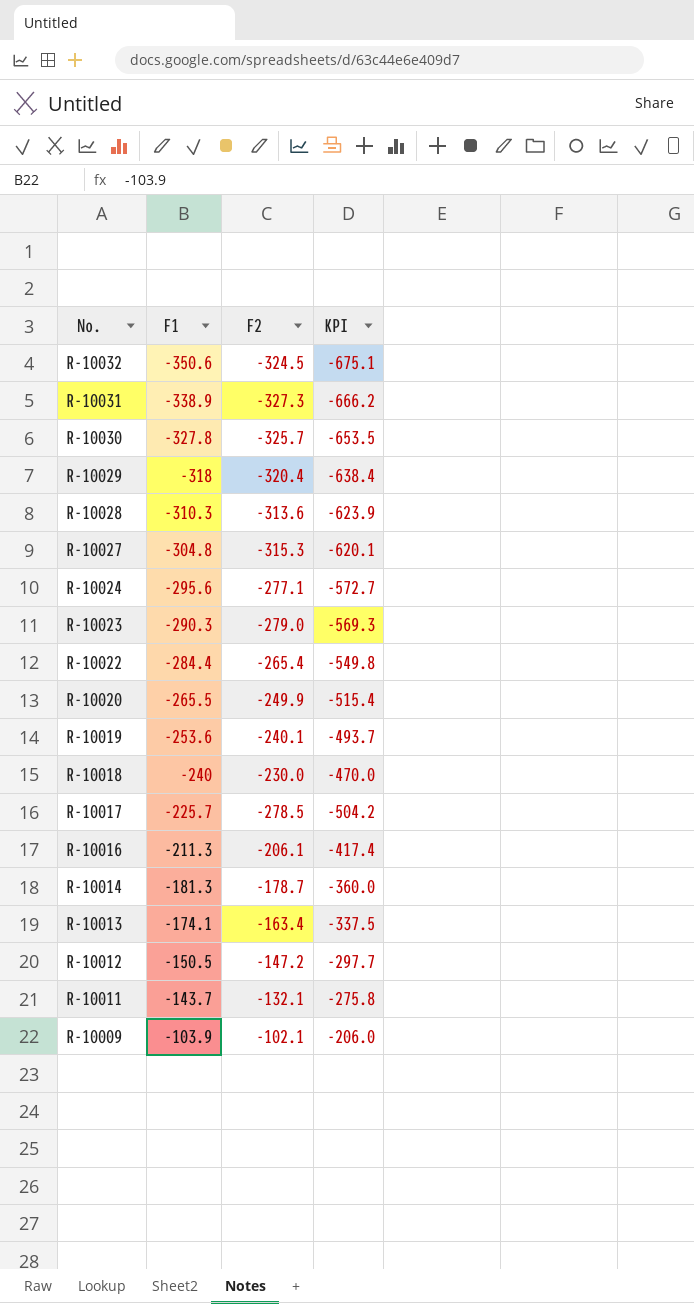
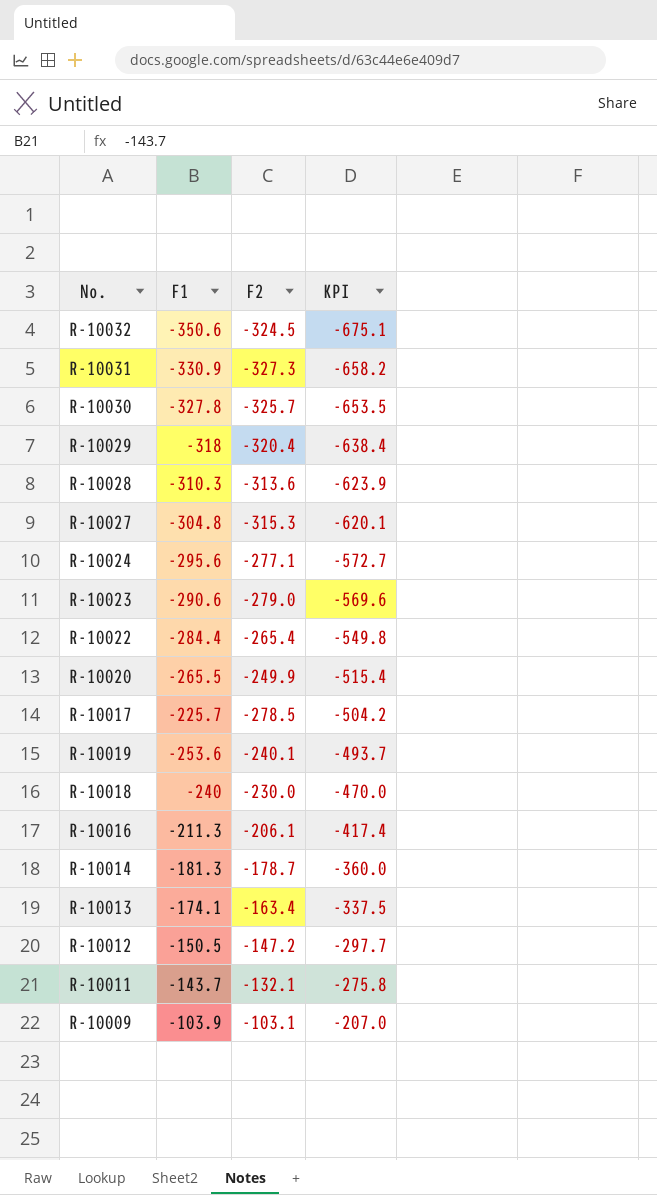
row order: No. descending -> KPI ascending
R-10031 | F1: -338.9 -> -330.9
R-10031 | KPI: -666.2 -> -658.2
R-10023 | F1: -290.3 -> -290.6
R-10023 | KPI: -569.3 -> -569.6
R-10009 | F2: -102.1 -> -103.1
R-10009 | KPI: -206.0 -> -207.0

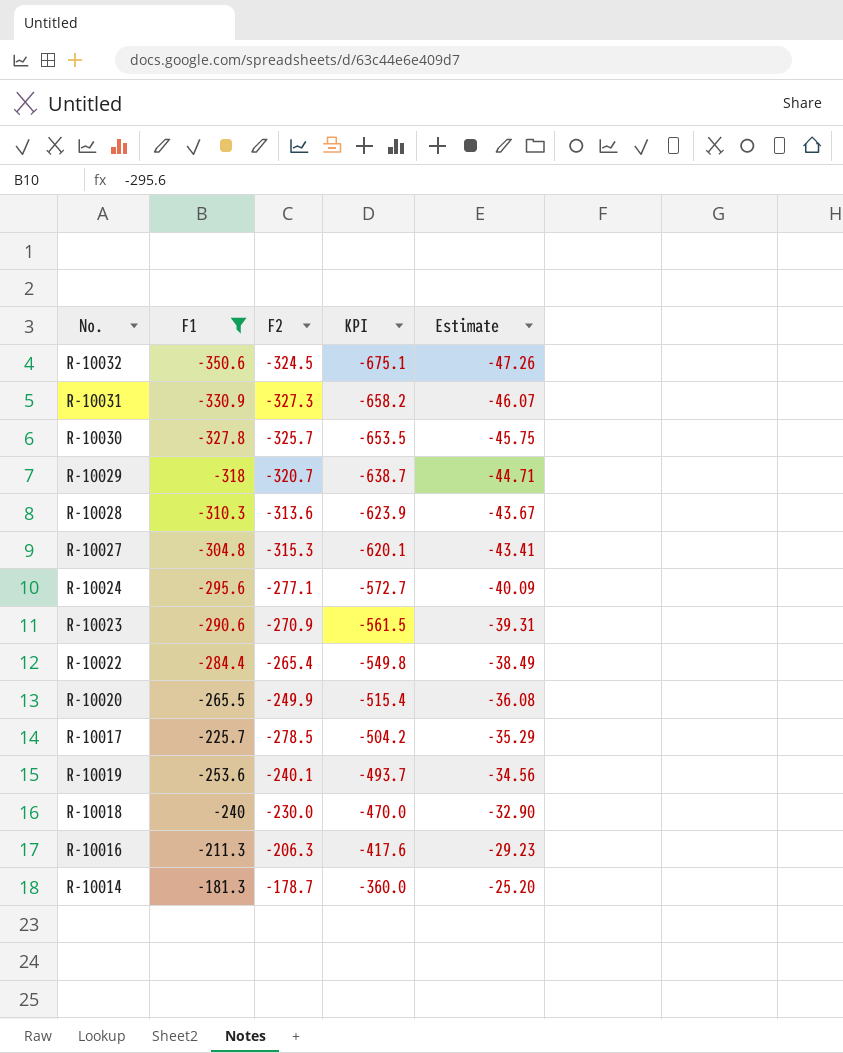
filter: none -> F1 <= -181.3
column Estimate | formula: none -> [KPI] * 0.07
R-10029 | F2: -320.4 -> -320.7
R-10029 | KPI: -638.4 -> -638.7
R-10023 | F2: -279.0 -> -270.9
R-10023 | KPI: -569.6 -> -561.5
R-10016 | F2: -206.1 -> -206.3
R-10016 | KPI: -417.4 -> -417.6

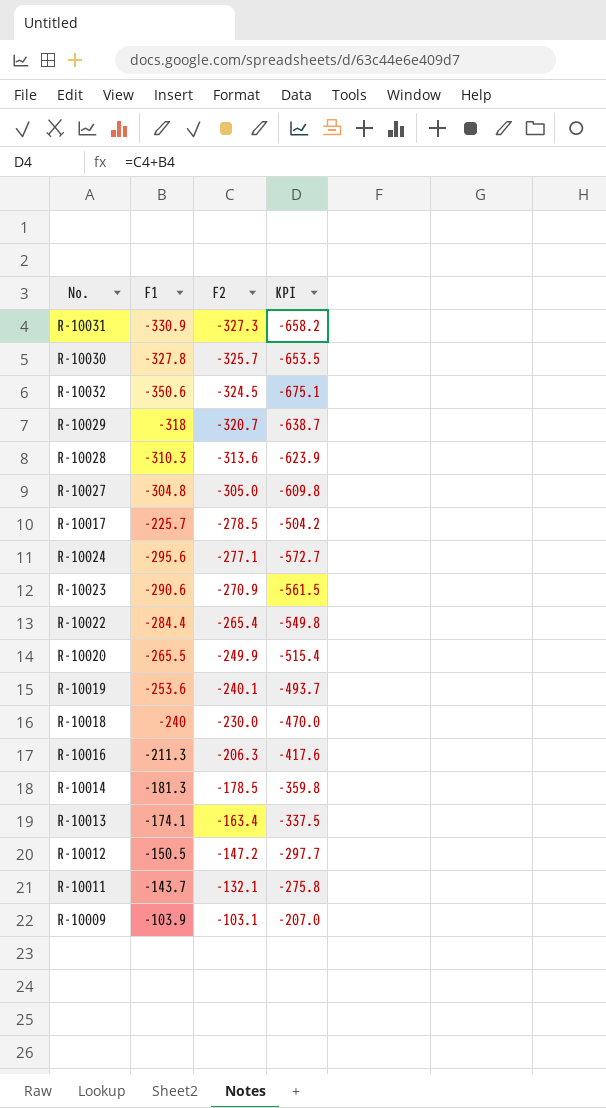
filter: F1 <= -181.3 -> none
row order: KPI ascending -> F2 ascending
column Estimate | formula: [KPI] * 0.07 -> none
R-10027 | F2: -315.3 -> -305.0
R-10027 | KPI: -620.1 -> -609.8
R-10014 | F2: -178.7 -> -178.5
R-10014 | KPI: -360.0 -> -359.8

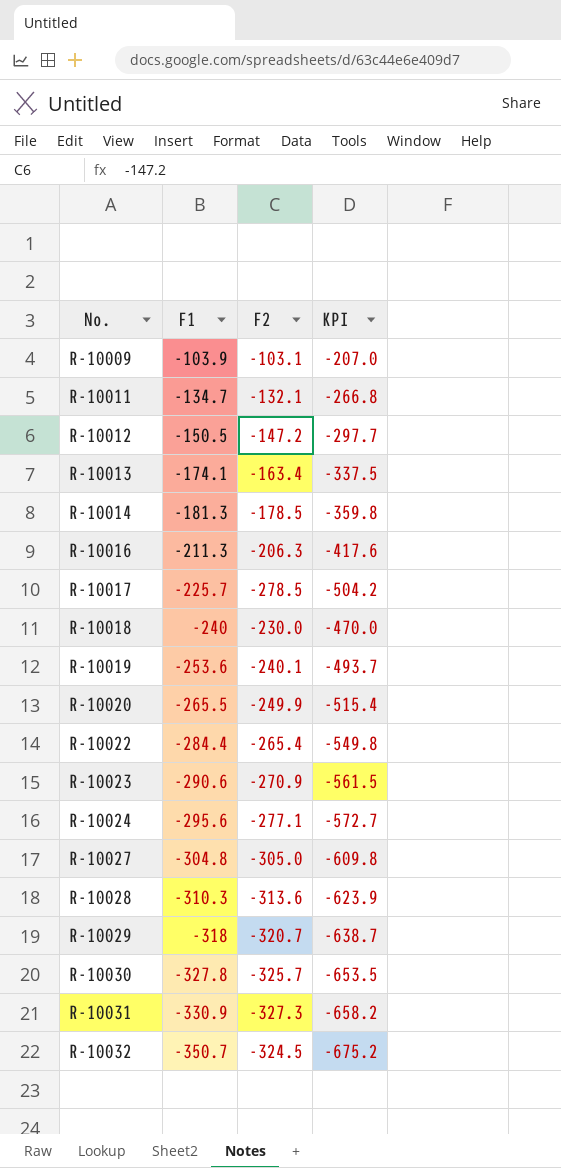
row order: F2 ascending -> No. ascending
R-10011 | F1: -143.7 -> -134.7
R-10011 | KPI: -275.8 -> -266.8
R-10032 | F1: -350.6 -> -350.7
R-10032 | KPI: -675.1 -> -675.2

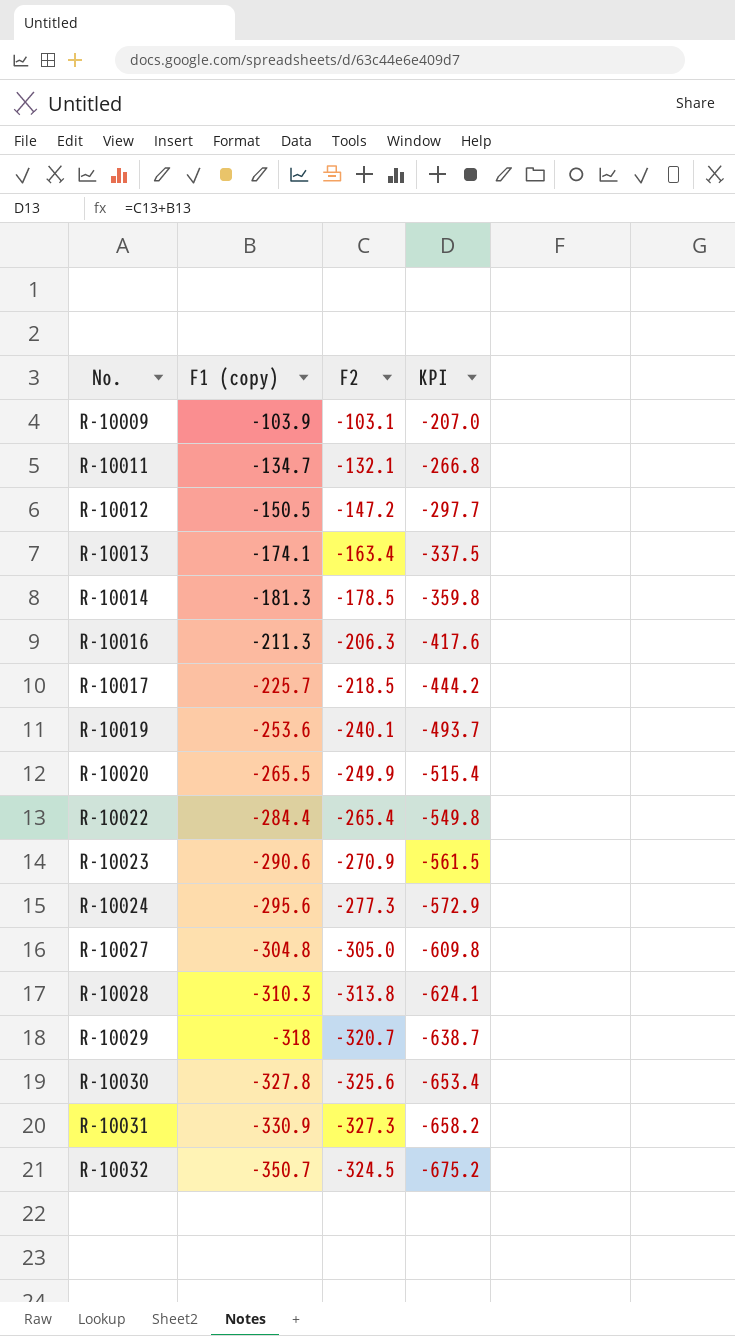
column name: F1 -> F1 (copy)
row R-10018: -240 | -230.0 | -470.0 -> none
R-10017 | F2: -278.5 -> -218.5
R-10017 | KPI: -504.2 -> -444.2
R-10024 | F2: -277.1 -> -277.3
R-10024 | KPI: -572.7 -> -572.9
R-10028 | F2: -313.6 -> -313.8
R-10028 | KPI: -623.9 -> -624.1
R-10030 | F2: -325.7 -> -325.6
R-10030 | KPI: -653.5 -> -653.4

